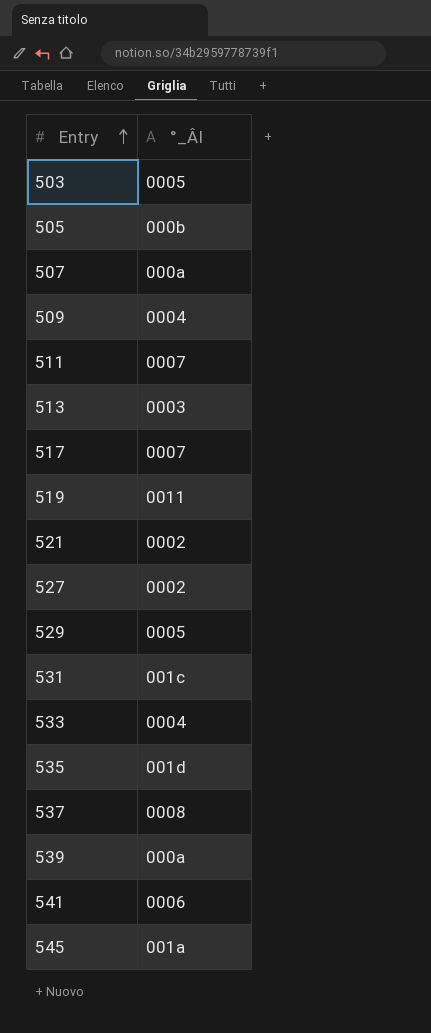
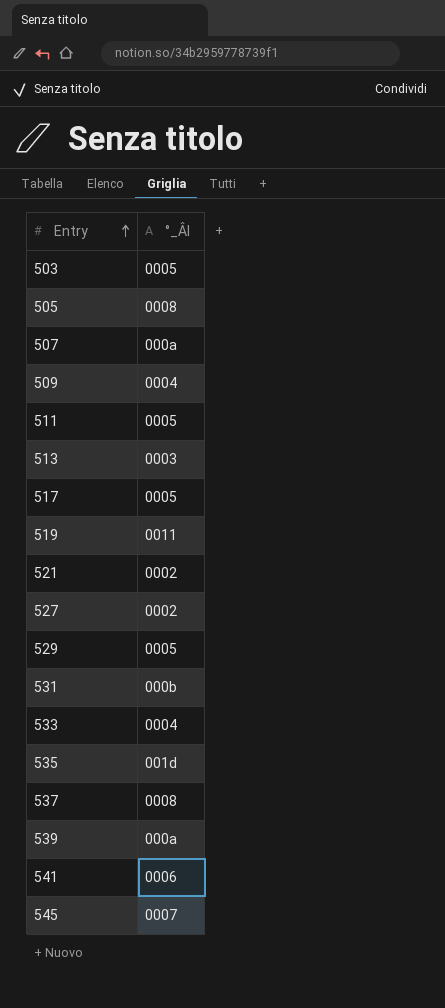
505 | °_ÂI: 000b -> 0008
511 | °_ÂI: 0007 -> 0005
517 | °_ÂI: 0007 -> 0005
531 | °_ÂI: 001c -> 000b
545 | °_ÂI: 001a -> 0007

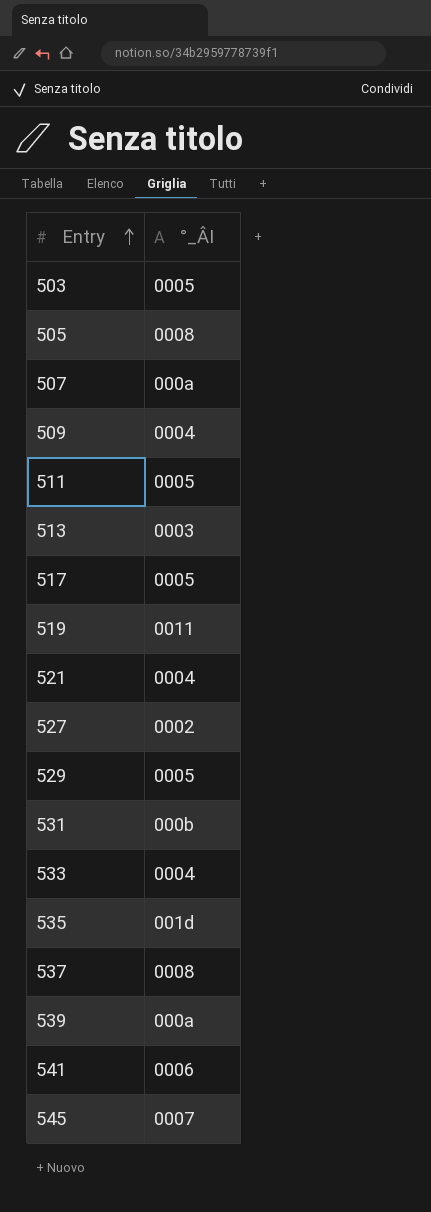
521 | °_ÂI: 0002 -> 0004

